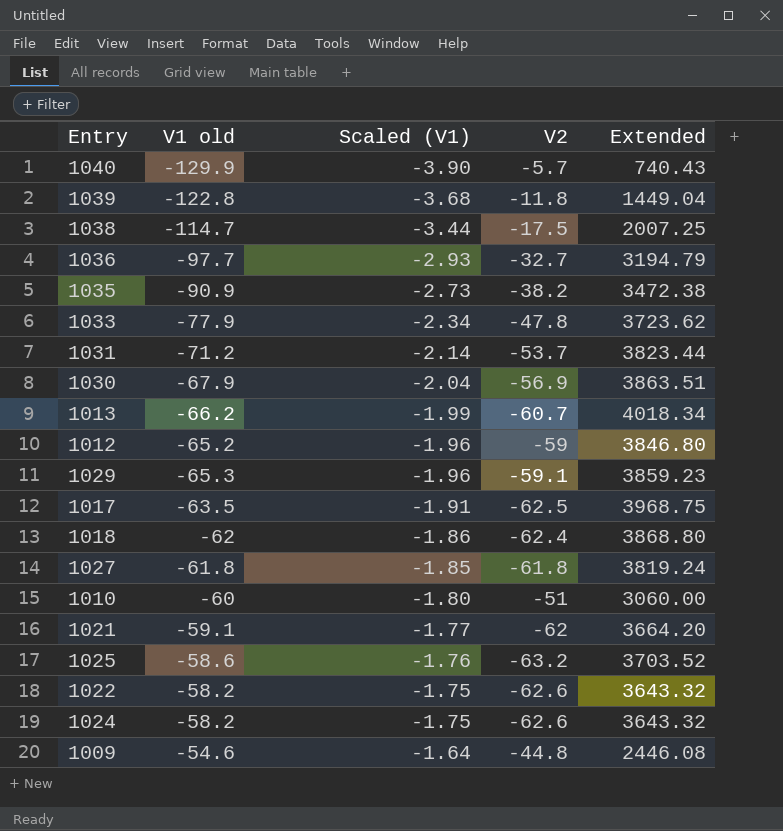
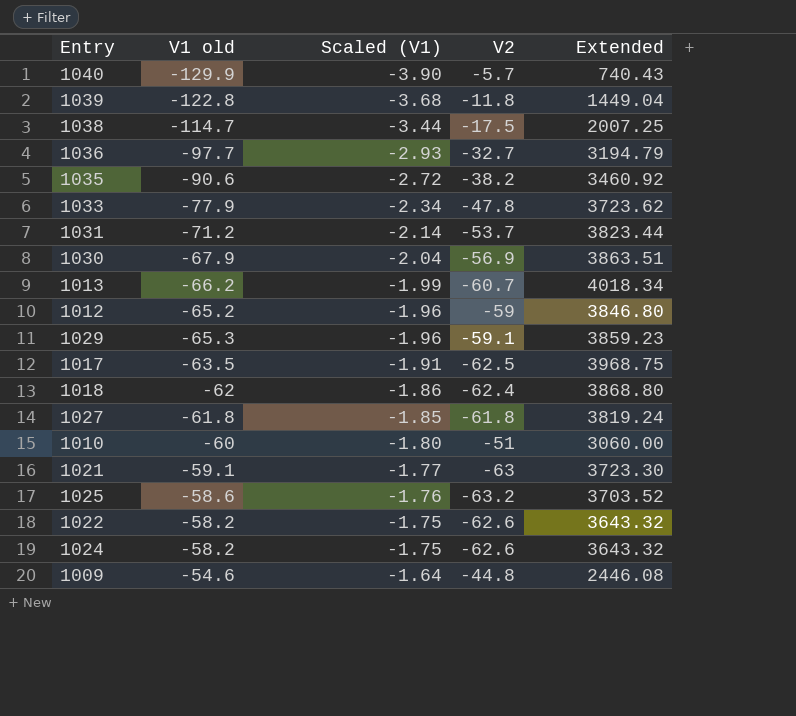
1035 | V1 old: -90.9 -> -90.6
1035 | Scaled (V1): -2.73 -> -2.72
1035 | Extended: 3472.38 -> 3460.92
1021 | V2: -62 -> -63
1021 | Extended: 3664.20 -> 3723.30

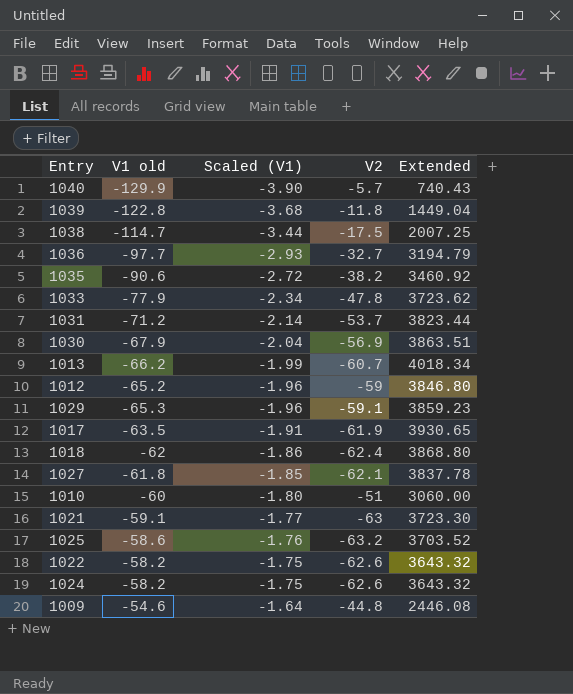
1017 | V2: -62.5 -> -61.9
1017 | Extended: 3968.75 -> 3930.65
1027 | V2: -61.8 -> -62.1
1027 | Extended: 3819.24 -> 3837.78

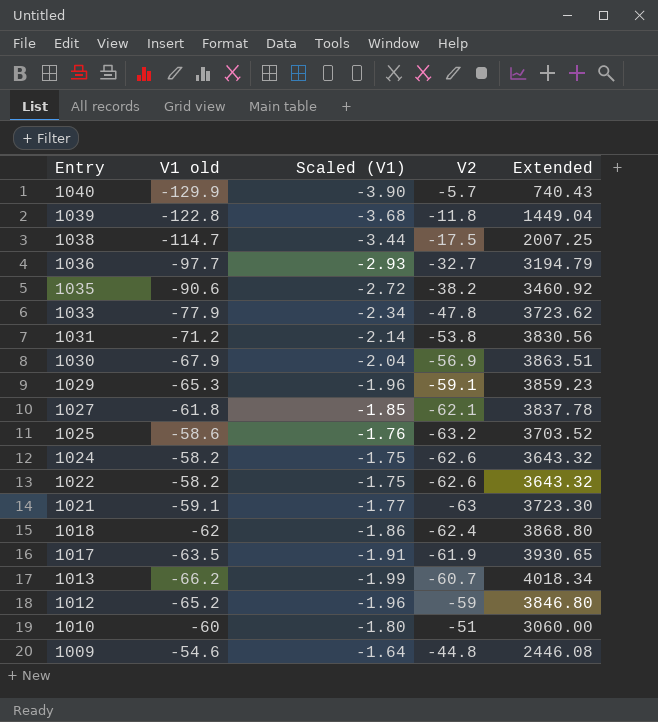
row order: Scaled (V1) ascending -> Entry descending
1031 | V2: -53.7 -> -53.8
1031 | Extended: 3823.44 -> 3830.56

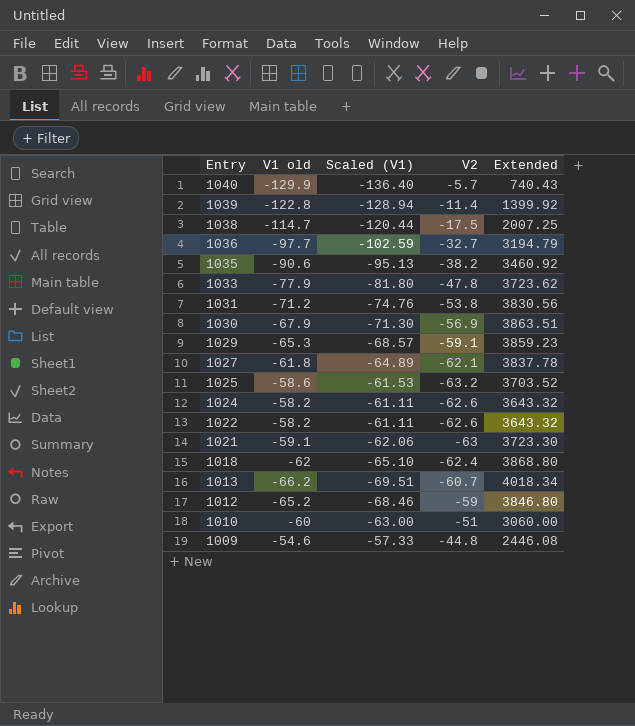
column Scaled (V1) | formula: [V1 old] * 0.03 -> [V1 old] * 1.05
row 1017: -63.5 | -1.91 | -61.9 | 3930.65 -> none
1039 | V2: -11.8 -> -11.4
1039 | Extended: 1449.04 -> 1399.92

